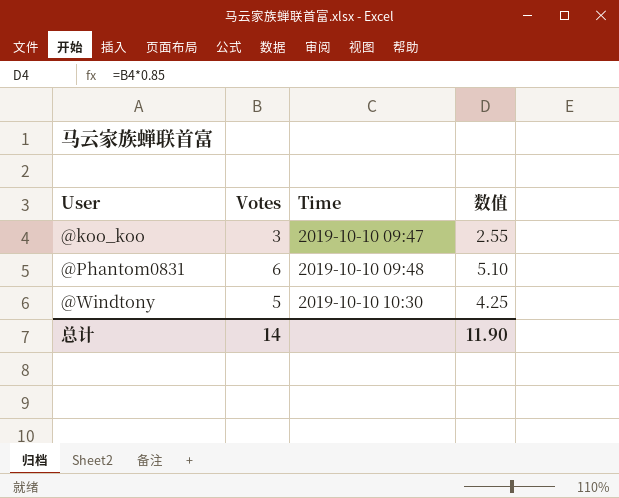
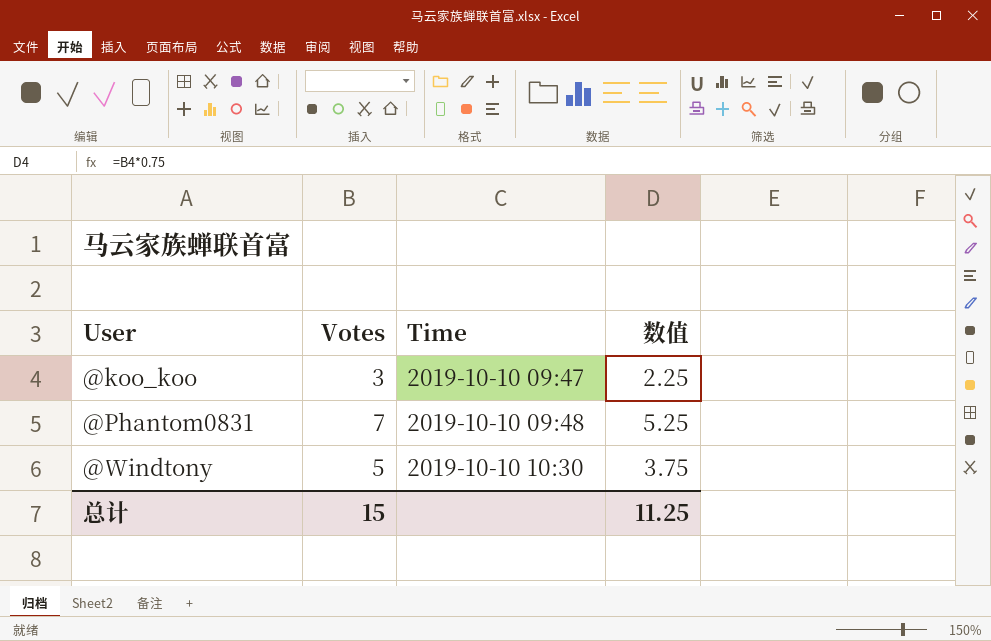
column 数值 | formula: [Votes] * 0.85 -> [Votes] * 0.75
@Phantom0831 | Votes: 6 -> 7
总计 | Votes: 14 -> 15
总计 | 数值: 11.90 -> 11.25

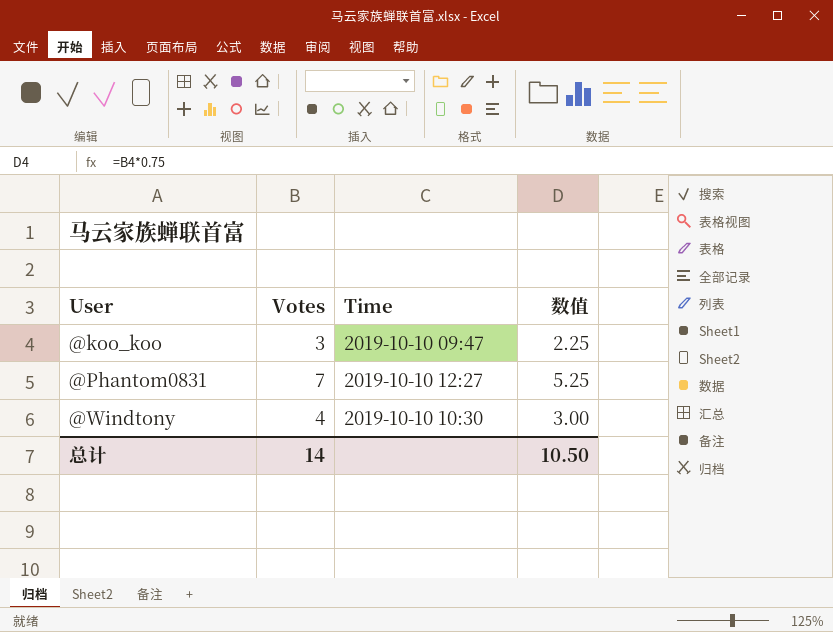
@Phantom0831 | Time: 2019-10-10 09:48 -> 2019-10-10 12:27
@Windtony | Votes: 5 -> 4
@Windtony | 数值: 3.75 -> 3.00
总计 | Votes: 15 -> 14
总计 | 数值: 11.25 -> 10.50

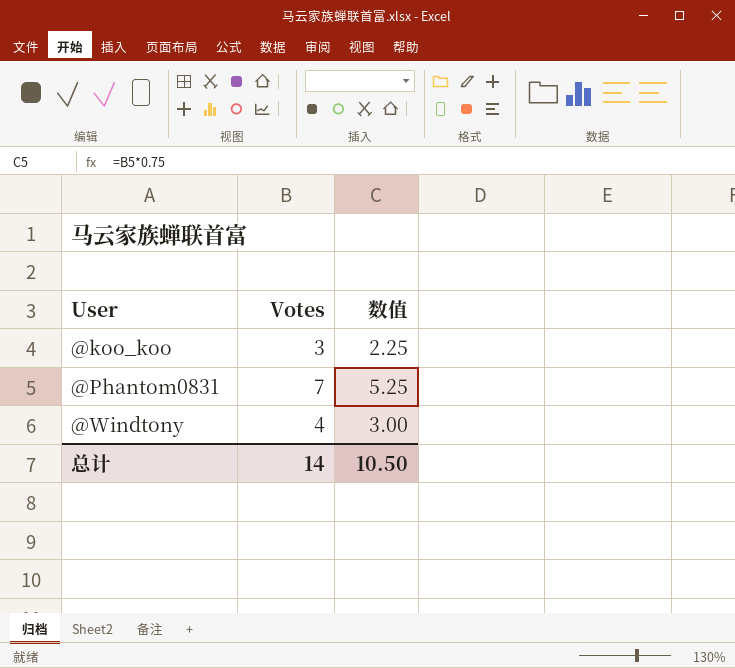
column Time | position: 3 -> none

